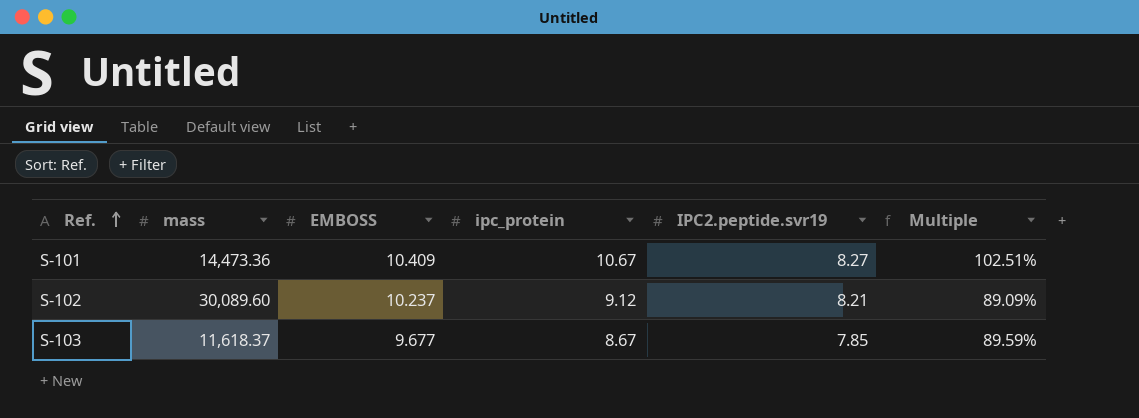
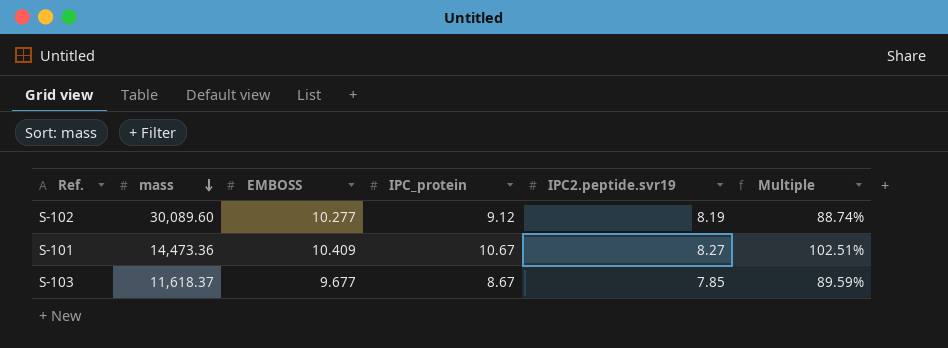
row order: Ref. ascending -> mass descending
column name: ipc_protein -> IPC_protein
S-102 | EMBOSS: 10.237 -> 10.277
S-102 | IPC2.peptide.svr19: 8.21 -> 8.19
S-102 | Multiple: 89.09% -> 88.74%

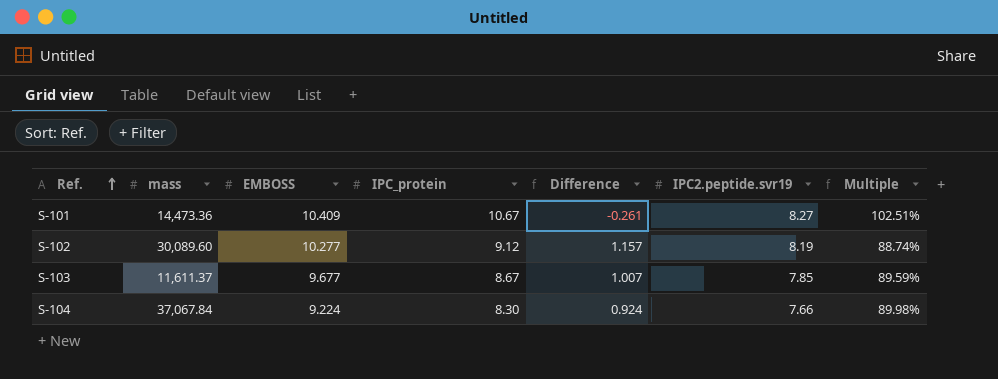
row order: mass descending -> Ref. ascending
column Difference | formula: none -> [EMBOSS] - [IPC_protein]
S-103 | mass: 11,618.37 -> 11,611.37
row S-104: none -> 37,067.84 | 9.224 | 8.30 | 0.924 | 7.66 | 89.98%

